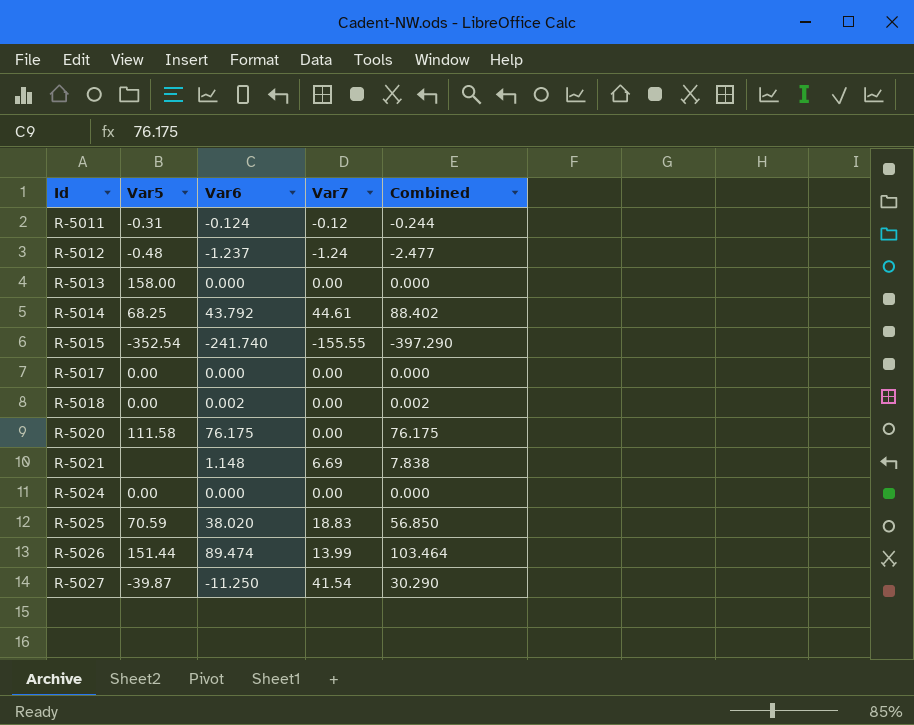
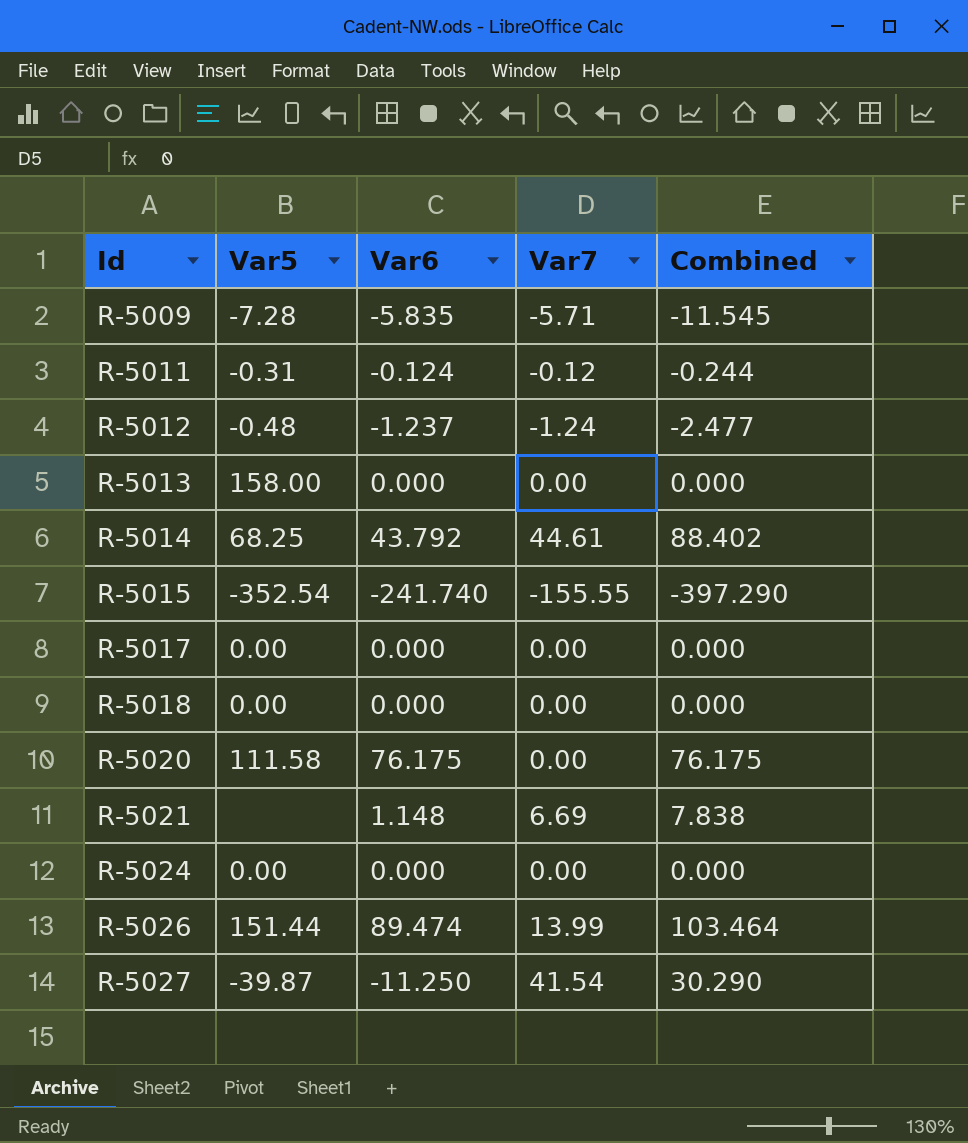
row R-5025: 70.59 | 38.020 | 18.83 | 56.850 -> none
row R-5009: none -> -7.28 | -5.835 | -5.71 | -11.545
R-5018 | Var6: 0.002 -> 0.000
R-5018 | Combined: 0.002 -> 0.000

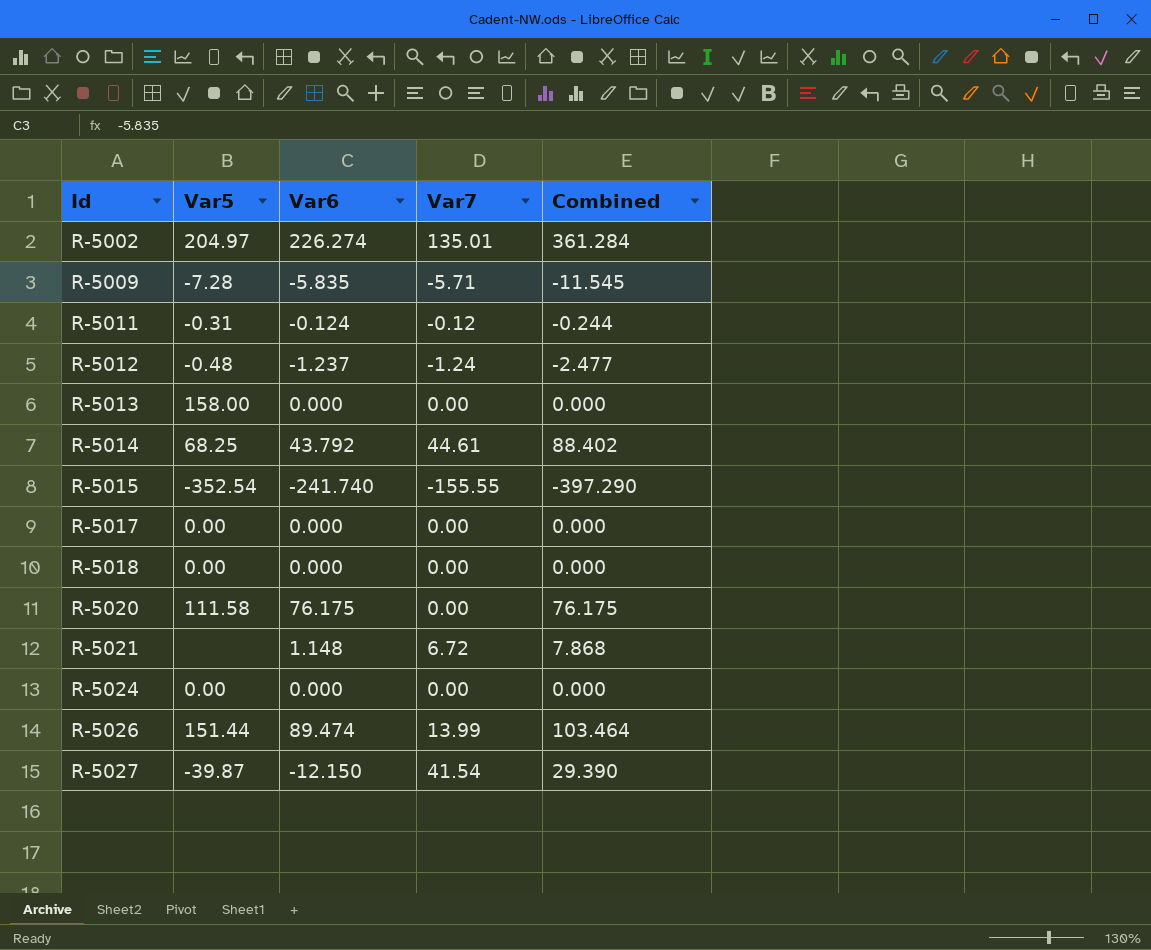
row R-5002: none -> 204.97 | 226.274 | 135.01 | 361.284
R-5021 | Var7: 6.69 -> 6.72
R-5021 | Combined: 7.838 -> 7.868
R-5027 | Var6: -11.250 -> -12.150
R-5027 | Combined: 30.290 -> 29.390

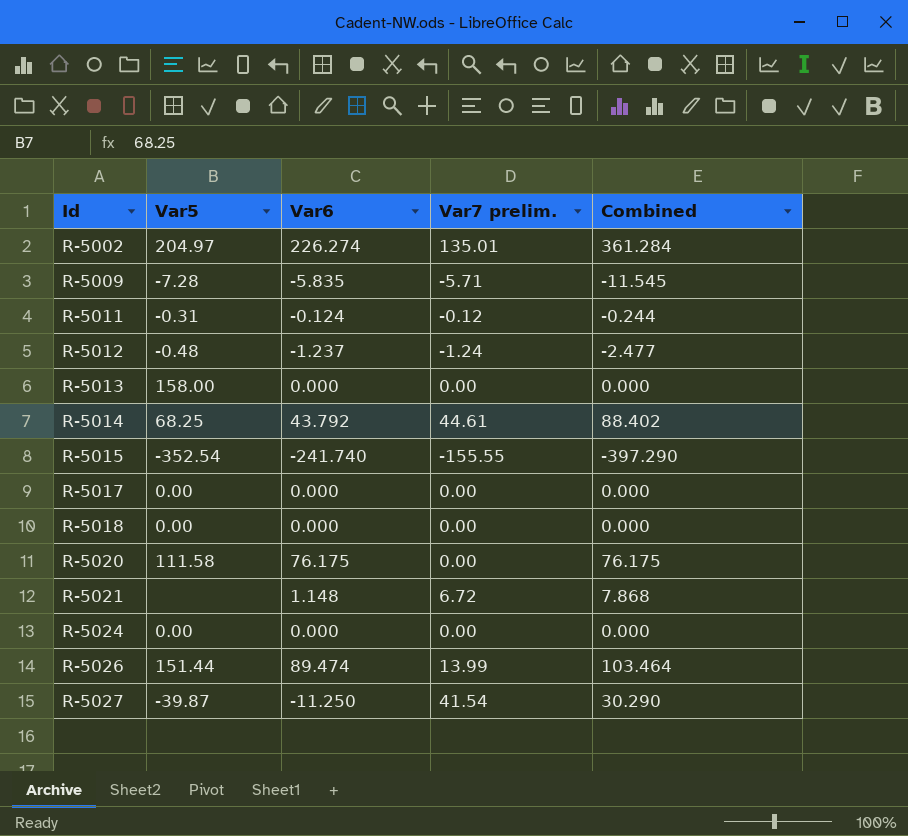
column name: Var7 -> Var7 prelim.
R-5027 | Var6: -12.150 -> -11.250
R-5027 | Combined: 29.390 -> 30.290

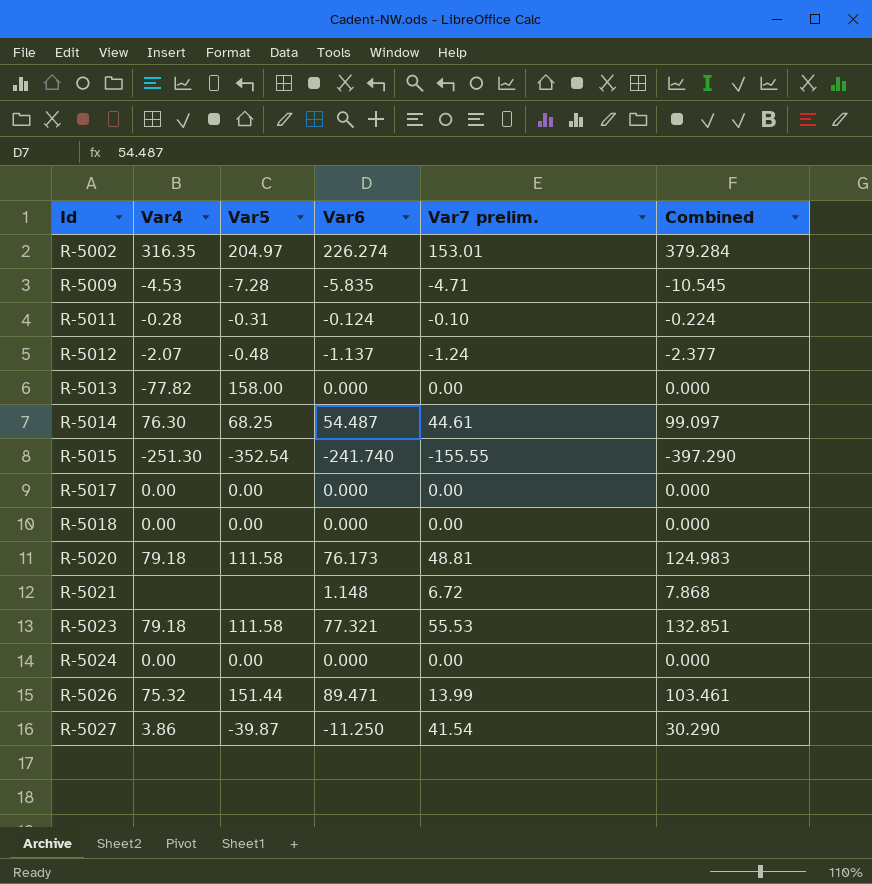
column Var4 | position: none -> 2
R-5002 | Var7 prelim.: 135.01 -> 153.01
R-5002 | Combined: 361.284 -> 379.284
R-5009 | Var7 prelim.: -5.71 -> -4.71
R-5009 | Combined: -11.545 -> -10.545
R-5011 | Var7 prelim.: -0.12 -> -0.10
R-5011 | Combined: -0.244 -> -0.224
R-5012 | Var6: -1.237 -> -1.137
R-5012 | Combined: -2.477 -> -2.377
R-5014 | Var6: 43.792 -> 54.487
R-5014 | Combined: 88.402 -> 99.097
R-5020 | Var6: 76.175 -> 76.173
R-5020 | Var7 prelim.: 0.00 -> 48.81
R-5020 | Combined: 76.175 -> 124.983
row R-5023: none -> 79.18 | 111.58 | 77.321 | 55.53 | 132.851
R-5026 | Var6: 89.474 -> 89.471
R-5026 | Combined: 103.464 -> 103.461

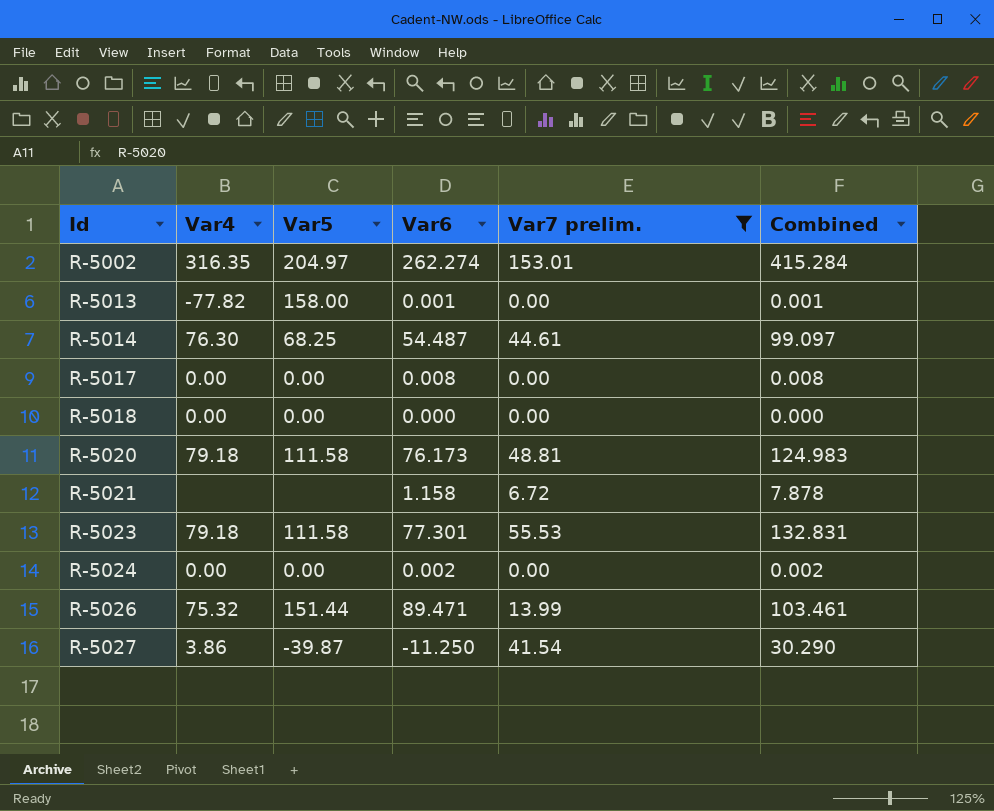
filter: none -> Var7 prelim. >= 0.00
R-5002 | Var6: 226.274 -> 262.274
R-5002 | Combined: 379.284 -> 415.284
R-5013 | Var6: 0.000 -> 0.001
R-5013 | Combined: 0.000 -> 0.001
R-5017 | Var6: 0.000 -> 0.008
R-5017 | Combined: 0.000 -> 0.008
R-5021 | Var6: 1.148 -> 1.158
R-5021 | Combined: 7.868 -> 7.878
R-5023 | Var6: 77.321 -> 77.301
R-5023 | Combined: 132.851 -> 132.831
R-5024 | Var6: 0.000 -> 0.002
R-5024 | Combined: 0.000 -> 0.002

